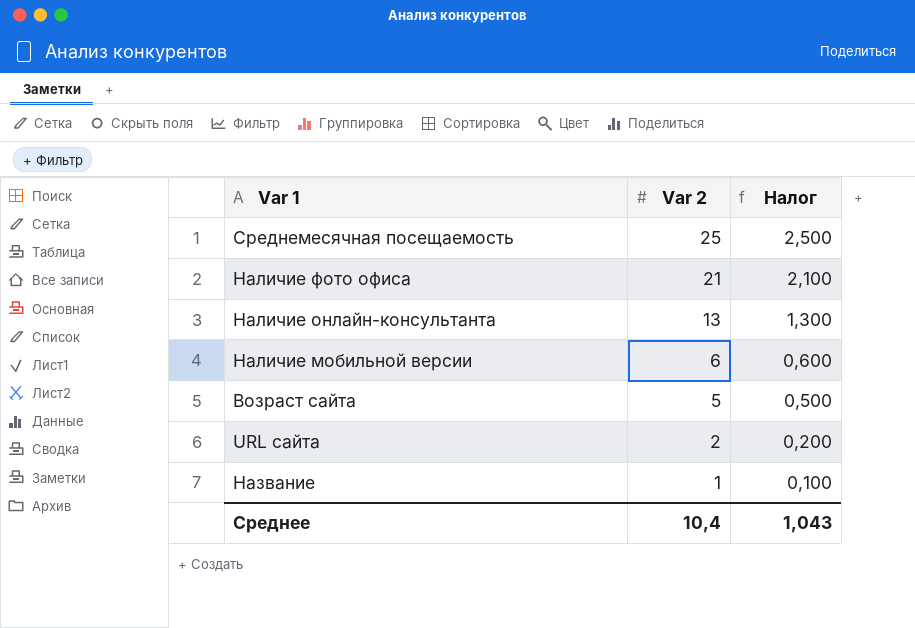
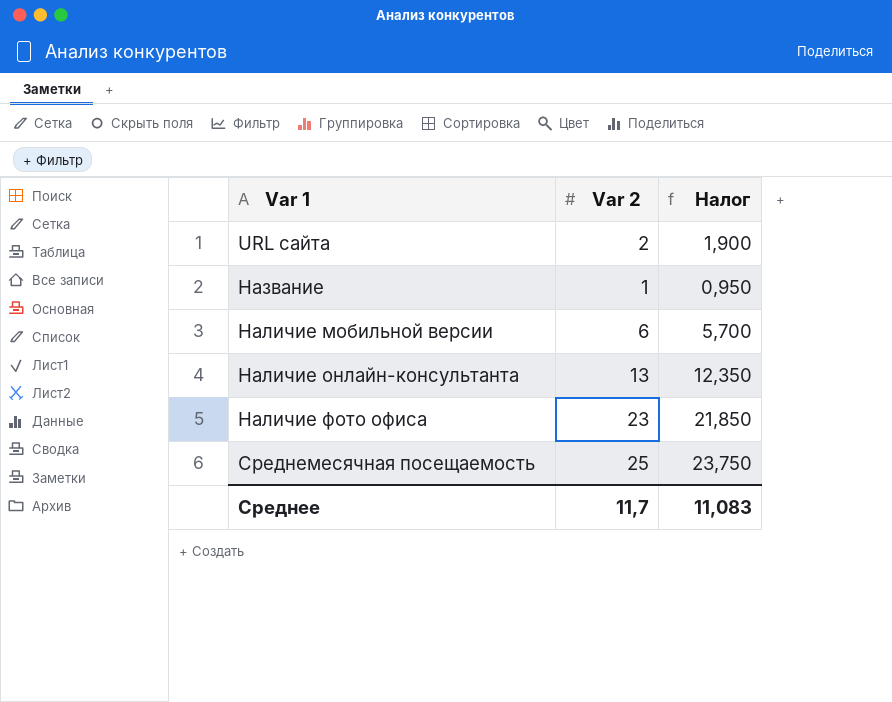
row order: Var 2 descending -> Var 1 ascending
column Налог | formula: [Var 2] * 0,1 -> [Var 2] * 0,95
row Возраст сайта: 5 | 0,500 -> none
Наличие фото офиса | Var 2: 21 -> 23
Среднее | Var 2: 10,4 -> 11,7
Среднее | Налог: 1,043 -> 11,083

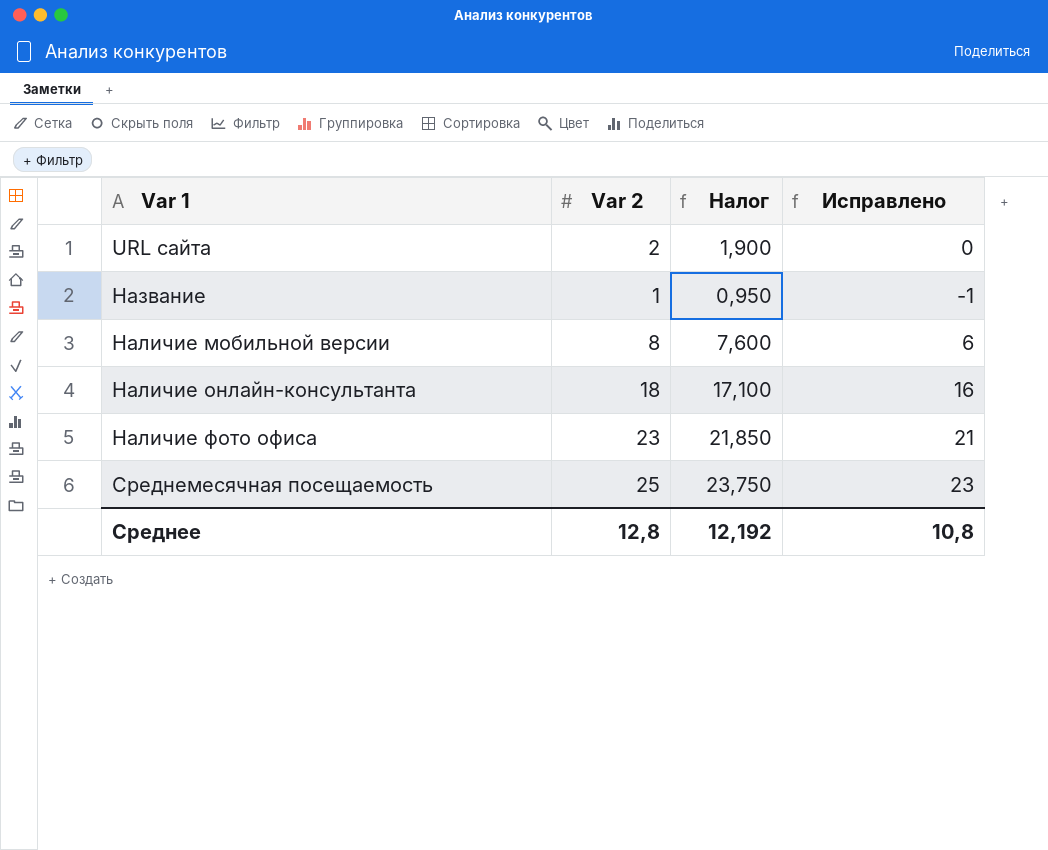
column Исправлено | formula: none -> [Var 2] - 2
Наличие мобильной версии | Var 2: 6 -> 8
Наличие мобильной версии | Налог: 5,700 -> 7,600
Наличие онлайн-консультанта | Var 2: 13 -> 18
Наличие онлайн-консультанта | Налог: 12,350 -> 17,100
Среднее | Var 2: 11,7 -> 12,8
Среднее | Налог: 11,083 -> 12,192

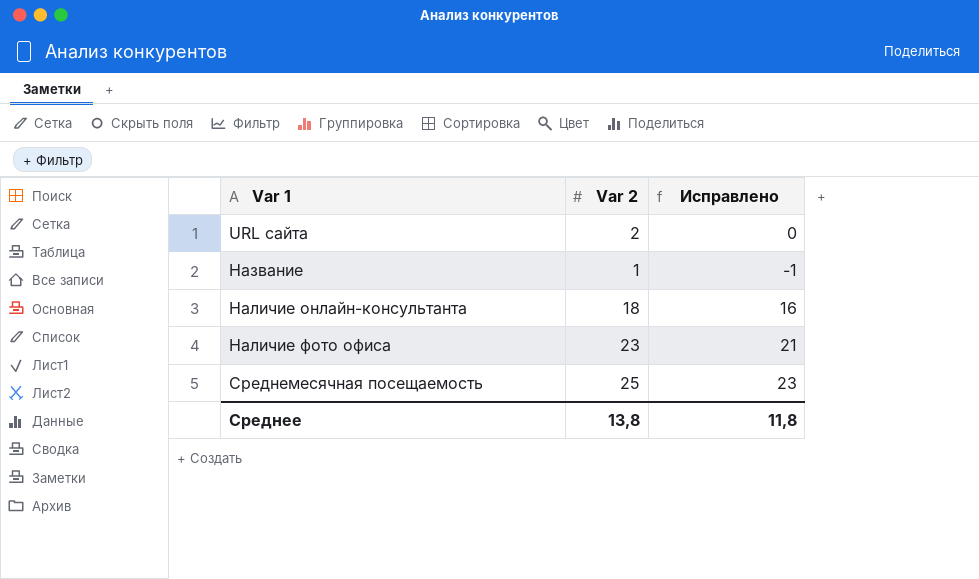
column Налог | formula: [Var 2] * 0,95 -> none
row Наличие мобильной версии: 8 | 7,600 | 6 -> none
Среднее | Var 2: 12,8 -> 13,8
Среднее | Исправлено: 10,8 -> 11,8

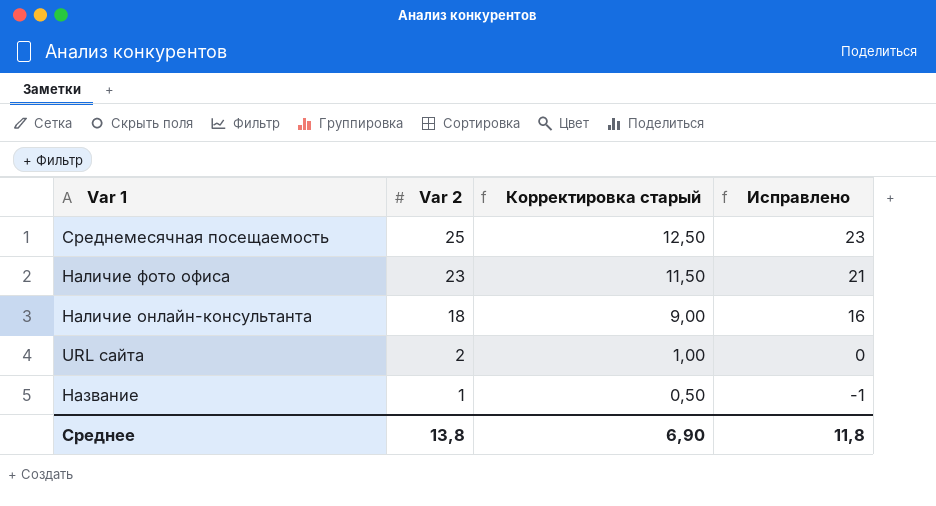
row order: Var 1 ascending -> Var 2 descending
column Корректировка старый | formula: none -> [Var 2] * 0,5

